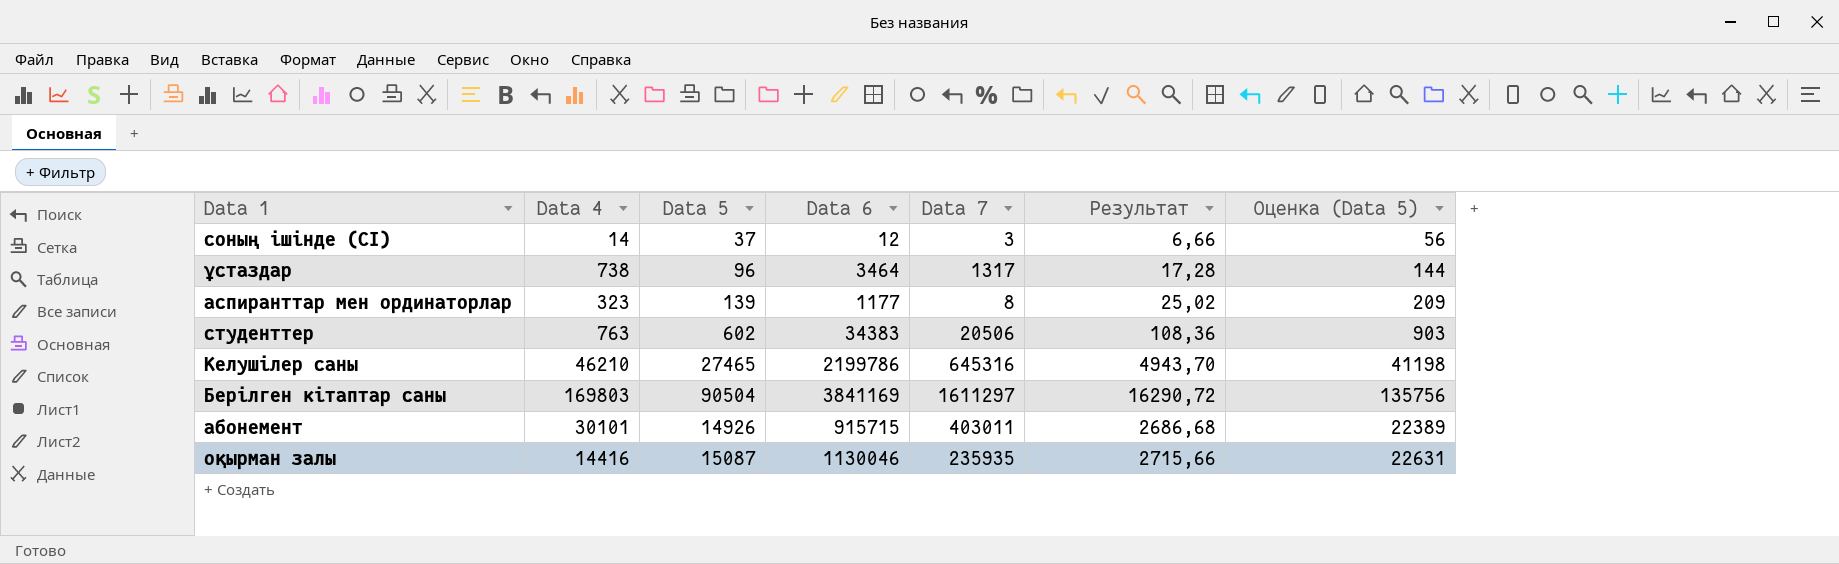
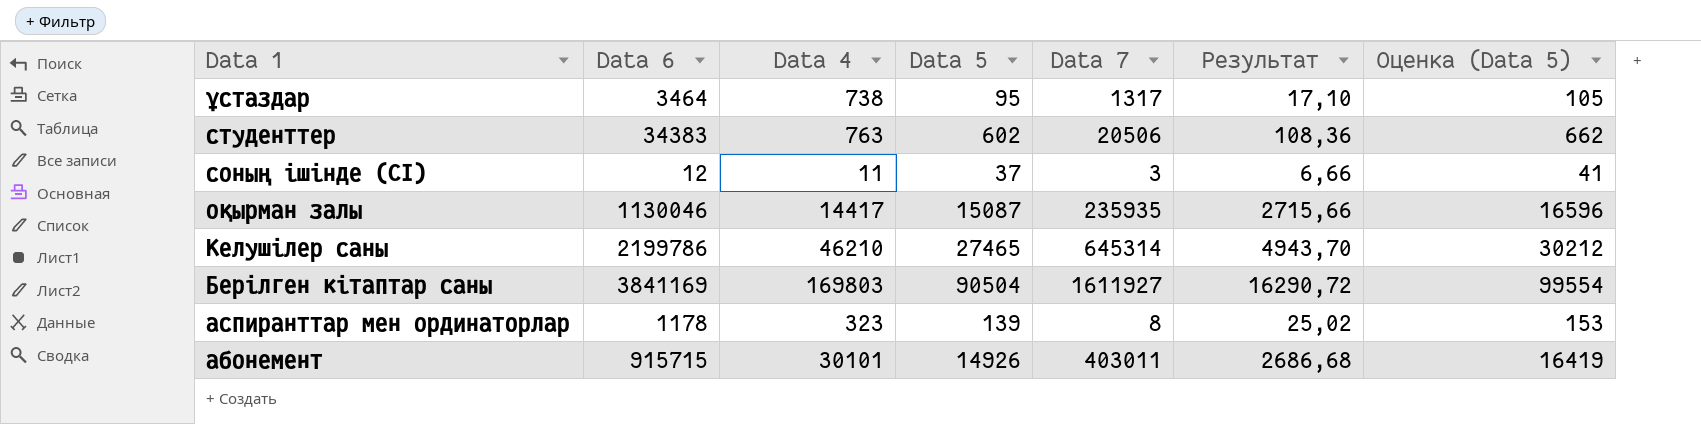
row order: none -> Data 1 descending
column Data 6 | position: 4 -> 2
column Оценка (Data 5) | formula: [Data 5] * 1,5 -> [Data 5] * 1,1
ұстаздар | Data 5: 96 -> 95
ұстаздар | Результат: 17,28 -> 17,10
соның ішінде (СІ) | Data 4: 14 -> 11
оқырман залы | Data 4: 14416 -> 14417
Келушілер саны | Data 7: 645316 -> 645314
Берілген кітаптар саны | Data 7: 1611297 -> 1611927
аспиранттар мен ординаторлар | Data 6: 1177 -> 1178

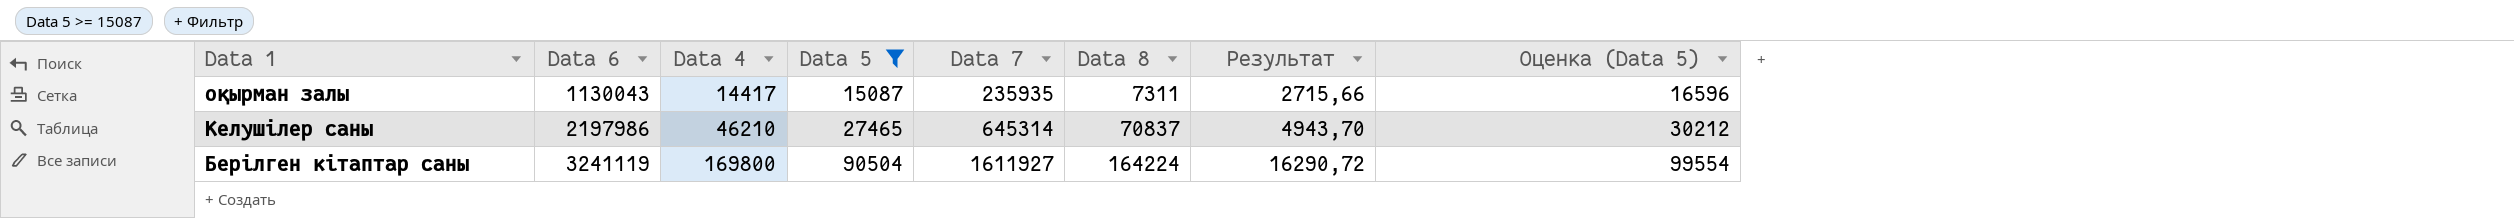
filter: none -> Data 5 >= 15087
column Data 8 | position: none -> 6
оқырман залы | Data 6: 1130046 -> 1130043
Келушілер саны | Data 6: 2199786 -> 2197986
Берілген кітаптар саны | Data 6: 3841169 -> 3241119
Берілген кітаптар саны | Data 4: 169803 -> 169800

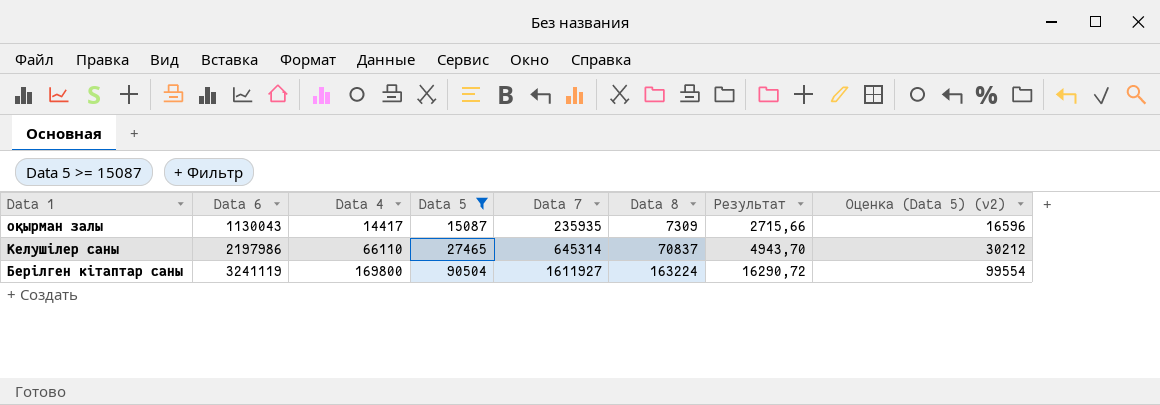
column name: Оценка (Data 5) -> Оценка (Data 5) (v2)
оқырман залы | Data 8: 7311 -> 7309
Келушілер саны | Data 4: 46210 -> 66110
Берілген кітаптар саны | Data 8: 164224 -> 163224

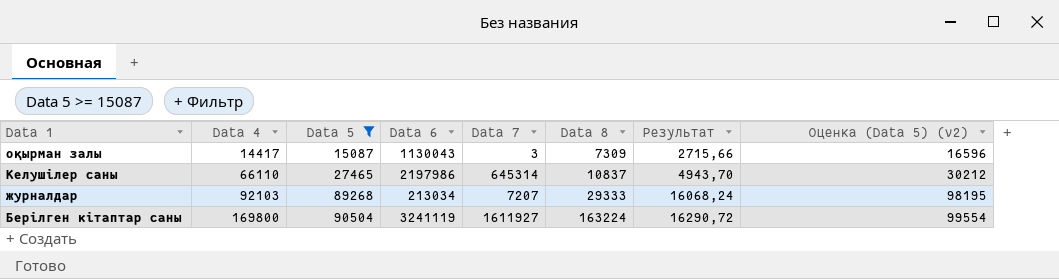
column Data 6 | position: 2 -> 4
оқырман залы | Data 7: 235935 -> 3
Келушілер саны | Data 8: 70837 -> 10837
row журналдар: none -> 92103 | 89268 | 213034 | 7207 | 29333 | 16068,24 | 98195

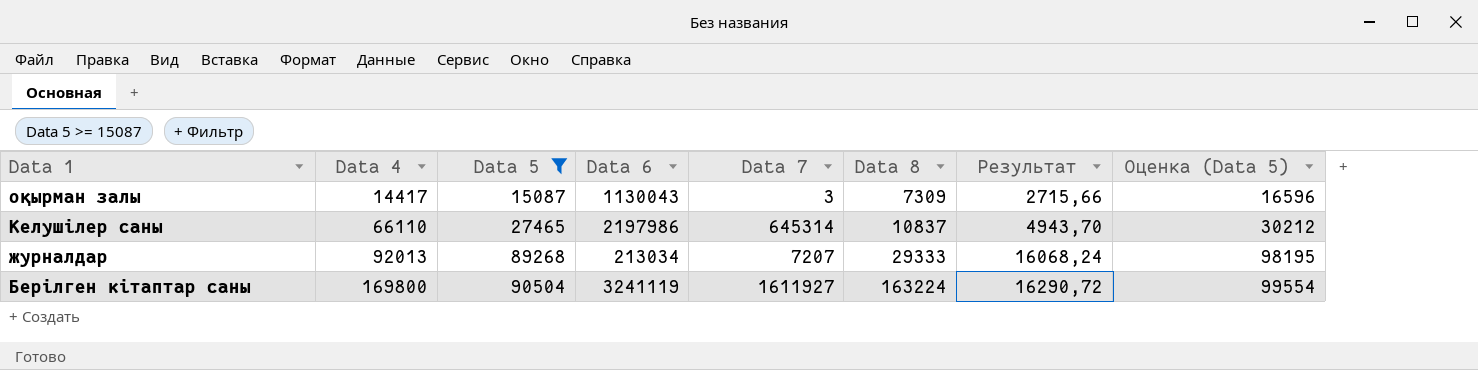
column name: Оценка (Data 5) (v2) -> Оценка (Data 5)
журналдар | Data 4: 92103 -> 92013

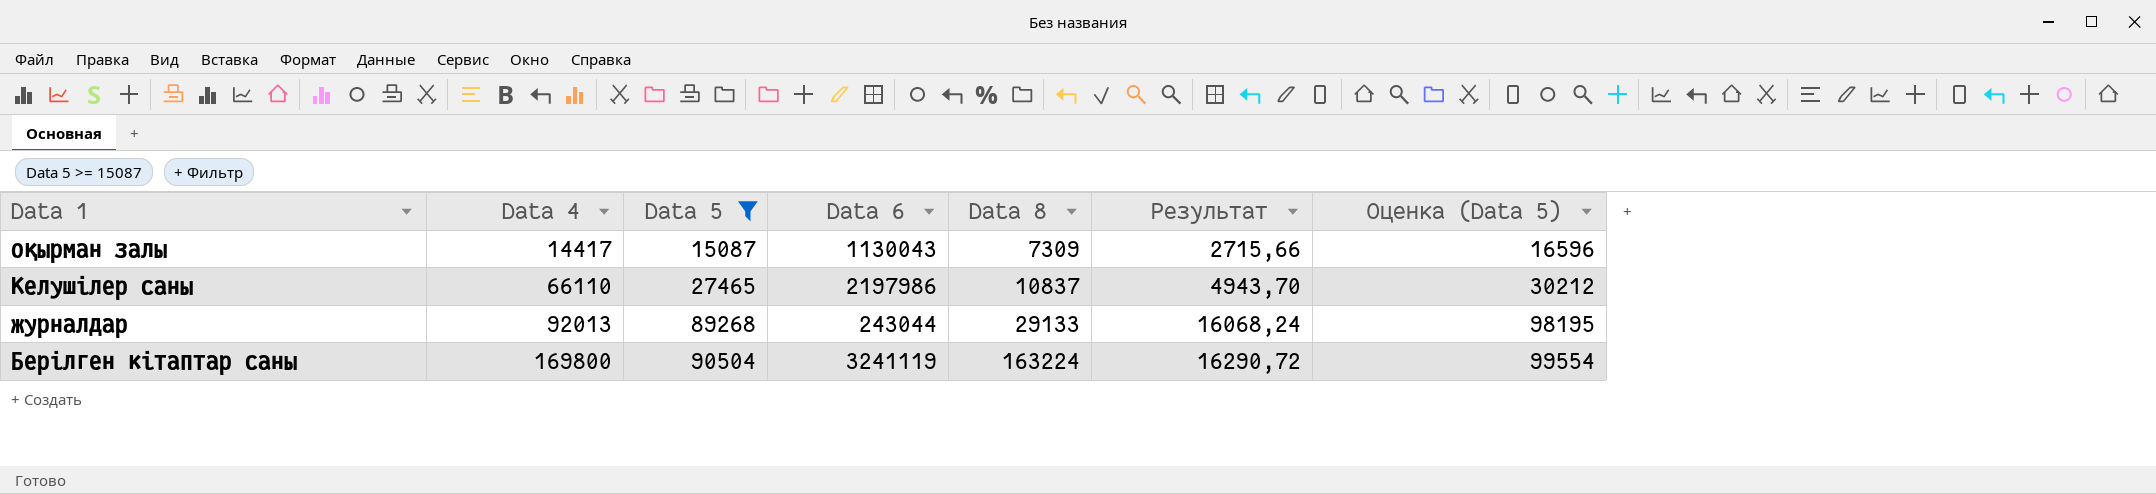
column Data 7 | position: 5 -> none
журналдар | Data 6: 213034 -> 243044
журналдар | Data 8: 29333 -> 29133

